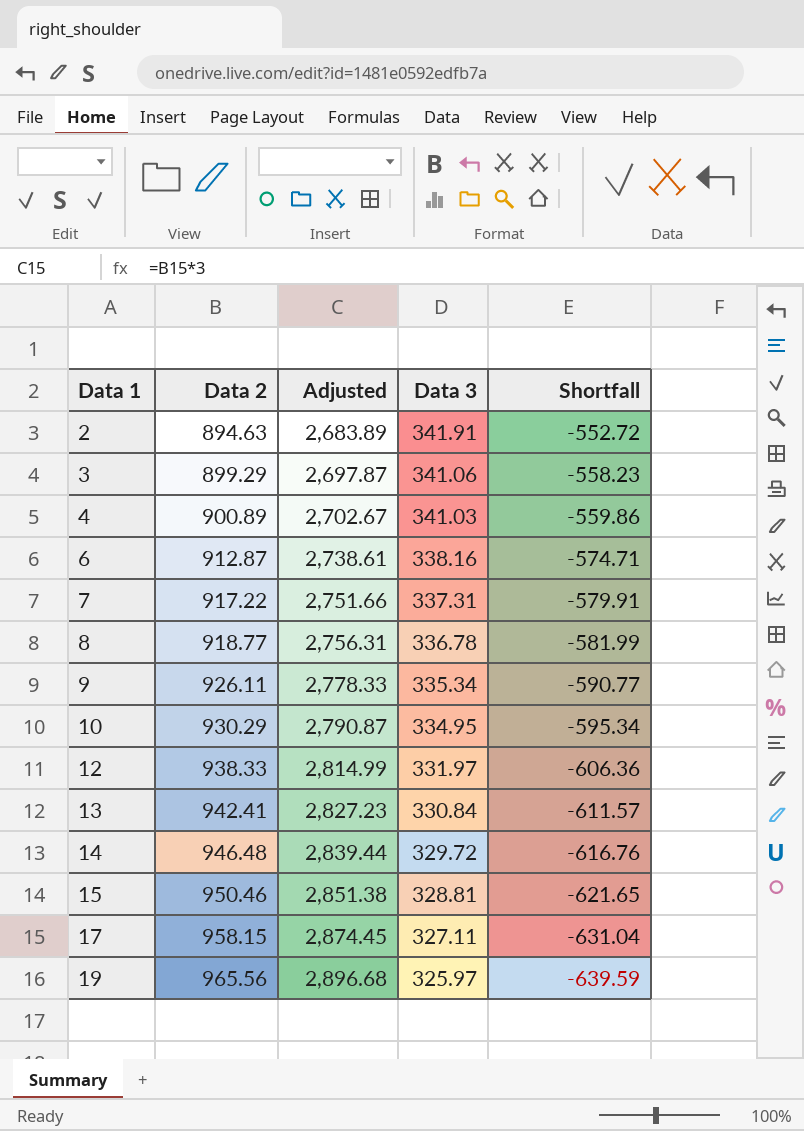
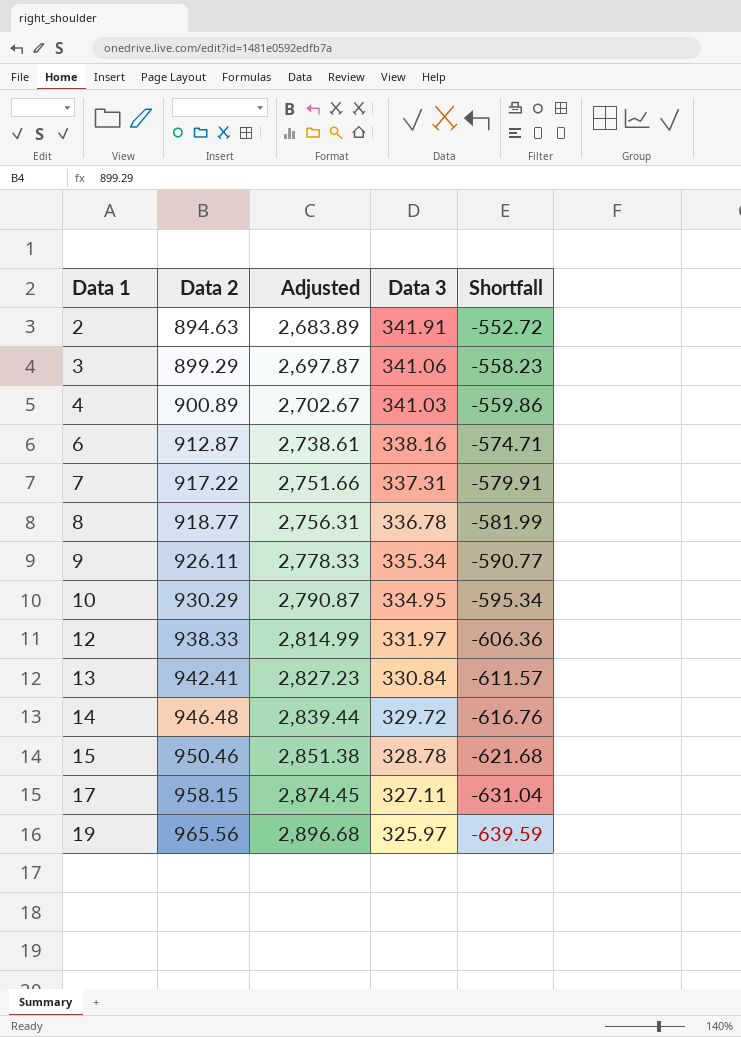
15 | Data 3: 328.81 -> 328.78
15 | Shortfall: -621.65 -> -621.68

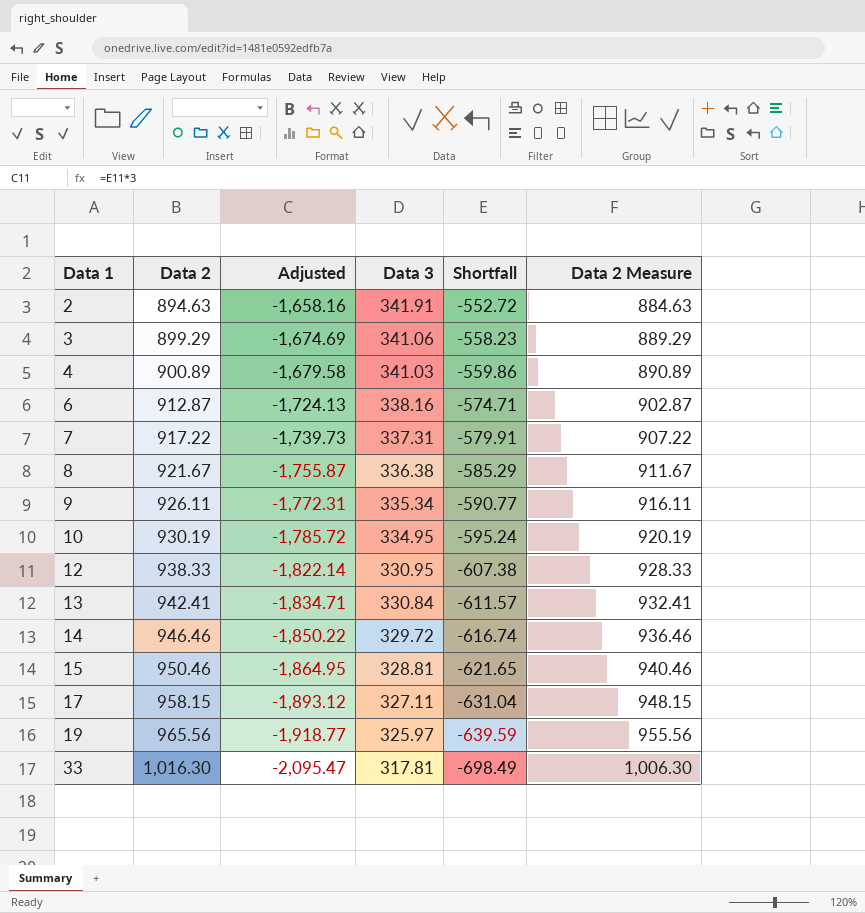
column Adjusted | formula: [Data 2] * 3 -> [Shortfall] * 3
column Data 2 Measure | formula: none -> [Data 2] - 10
8 | Data 2: 918.77 -> 921.67
8 | Data 3: 336.78 -> 336.38
8 | Shortfall: -581.99 -> -585.29
10 | Data 2: 930.29 -> 930.19
10 | Shortfall: -595.34 -> -595.24
12 | Data 3: 331.97 -> 330.95
12 | Shortfall: -606.36 -> -607.38
14 | Data 2: 946.48 -> 946.46
14 | Shortfall: -616.76 -> -616.74
15 | Data 3: 328.78 -> 328.81
15 | Shortfall: -621.68 -> -621.65
row 33: none -> 1,016.30 | -2,095.47 | 317.81 | -698.49 | 1,006.30

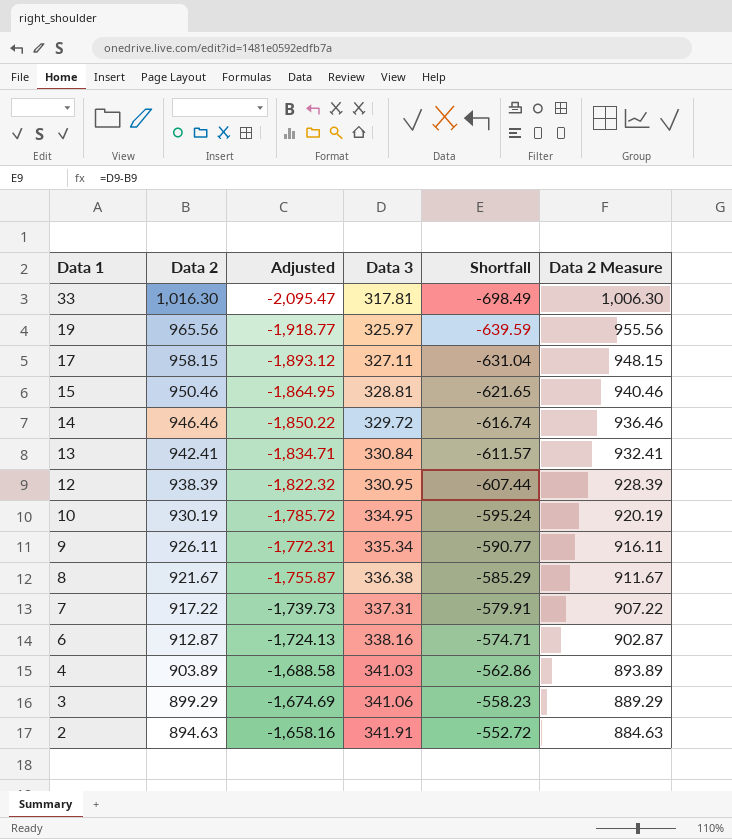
row order: Data 1 ascending -> Data 1 descending
12 | Data 2: 938.33 -> 938.39
12 | Adjusted: -1,822.14 -> -1,822.32
12 | Shortfall: -607.38 -> -607.44
12 | Data 2 Measure: 928.33 -> 928.39
4 | Data 2: 900.89 -> 903.89
4 | Adjusted: -1,679.58 -> -1,688.58
4 | Shortfall: -559.86 -> -562.86
4 | Data 2 Measure: 890.89 -> 893.89

